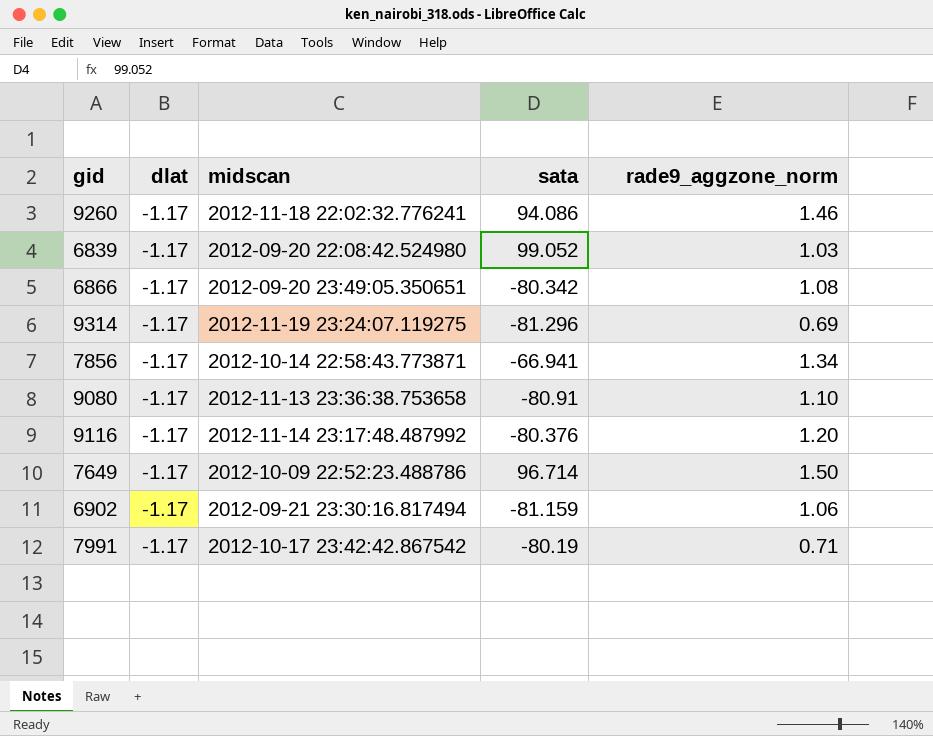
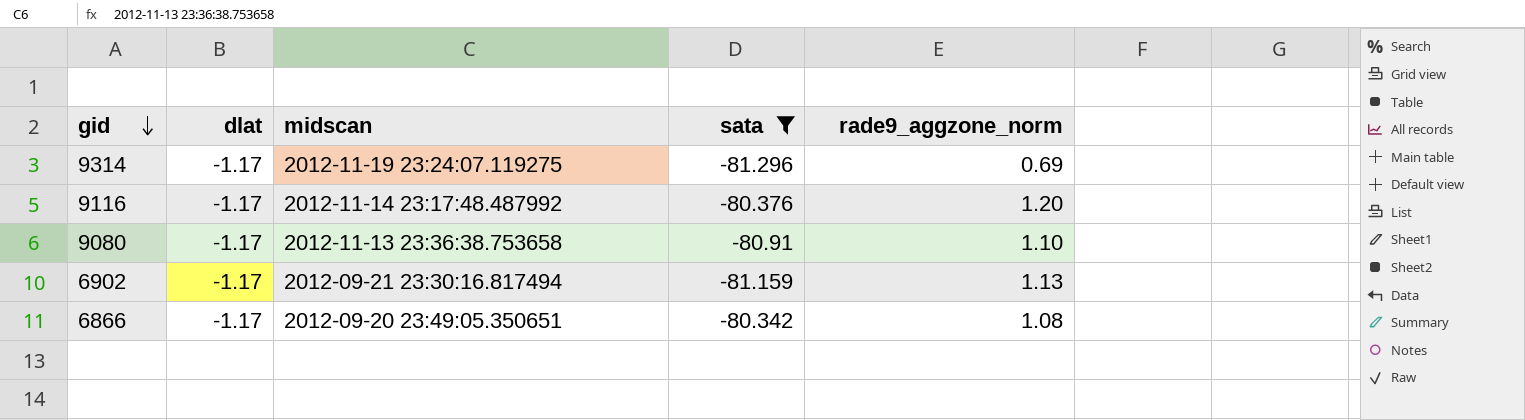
filter: none -> sata <= -80.342
row order: none -> gid descending
6902 | rade9_aggzone_norm: 1.06 -> 1.13

